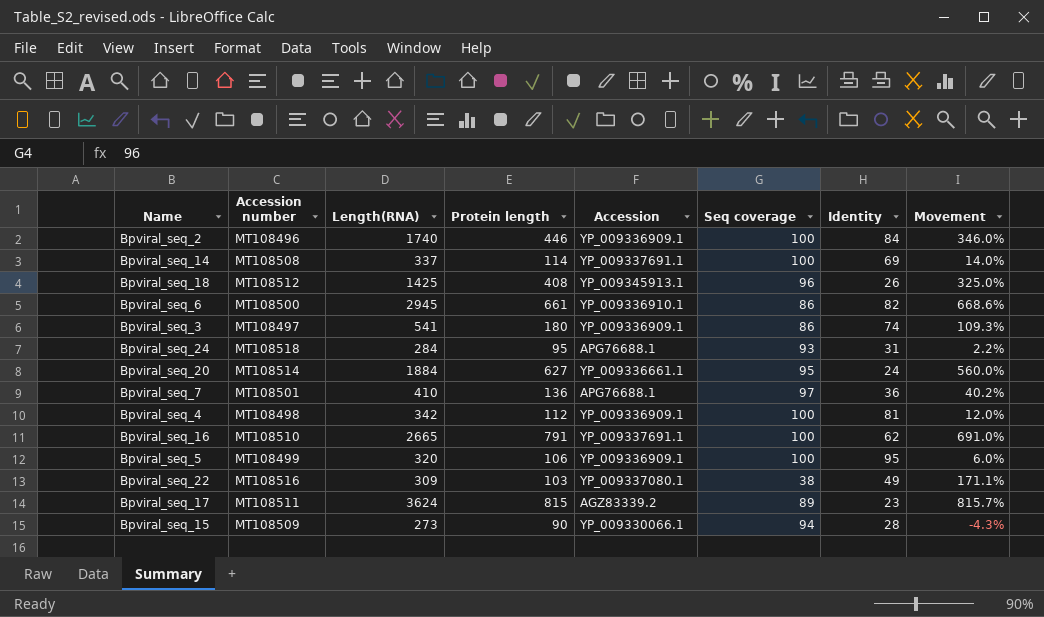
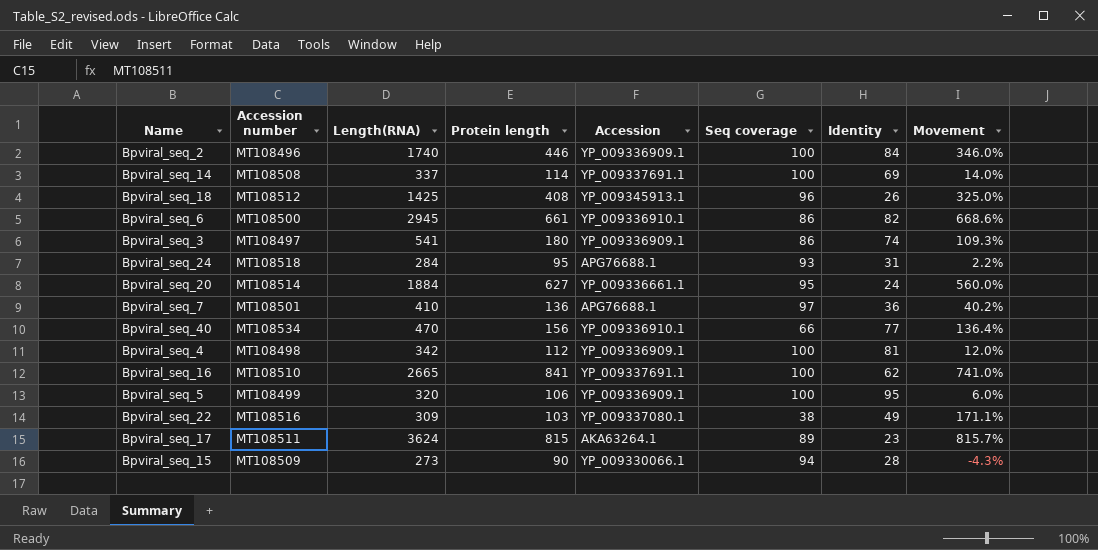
row Bpviral_seq_40: none -> MT108534 | 470 | 156 | YP_009336910.1 | 66 | 77 | 136.4%
Bpviral_seq_16 | Protein length: 791 -> 841
Bpviral_seq_16 | Movement: 691.0% -> 741.0%
Bpviral_seq_17 | Accession: AGZ83339.2 -> AKA63264.1

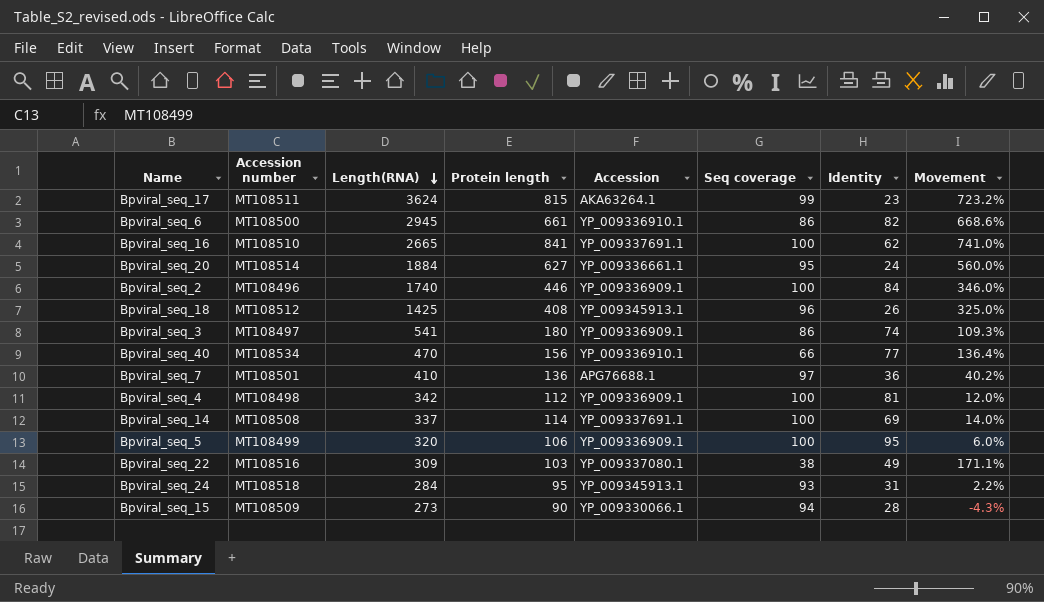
row order: none -> Length(RNA) descending
Bpviral_seq_17 | Seq coverage: 89 -> 99
Bpviral_seq_17 | Movement: 815.7% -> 723.2%
Bpviral_seq_24 | Accession: APG76688.1 -> YP_009345913.1

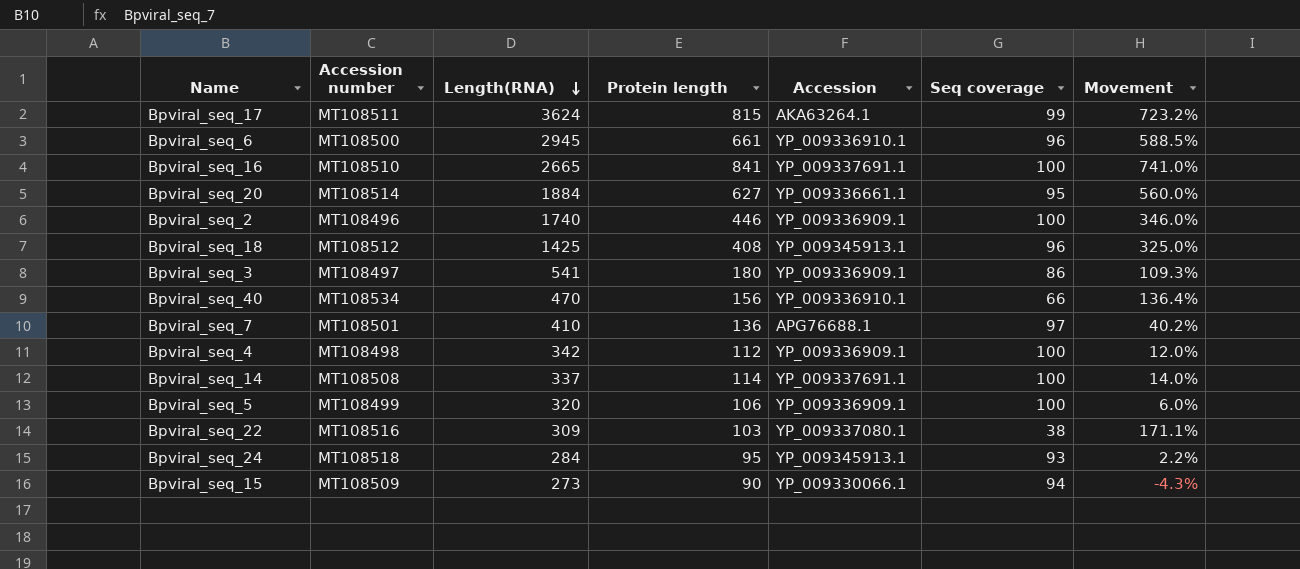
column Identity | position: 7 -> none
Bpviral_seq_6 | Seq coverage: 86 -> 96
Bpviral_seq_6 | Movement: 668.6% -> 588.5%

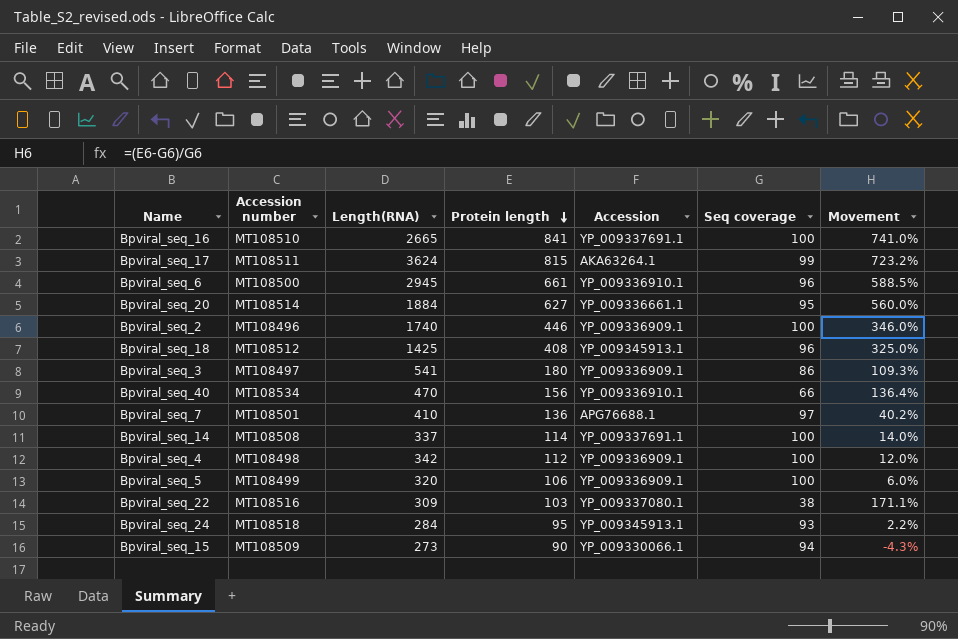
row order: Length(RNA) descending -> Protein length descending

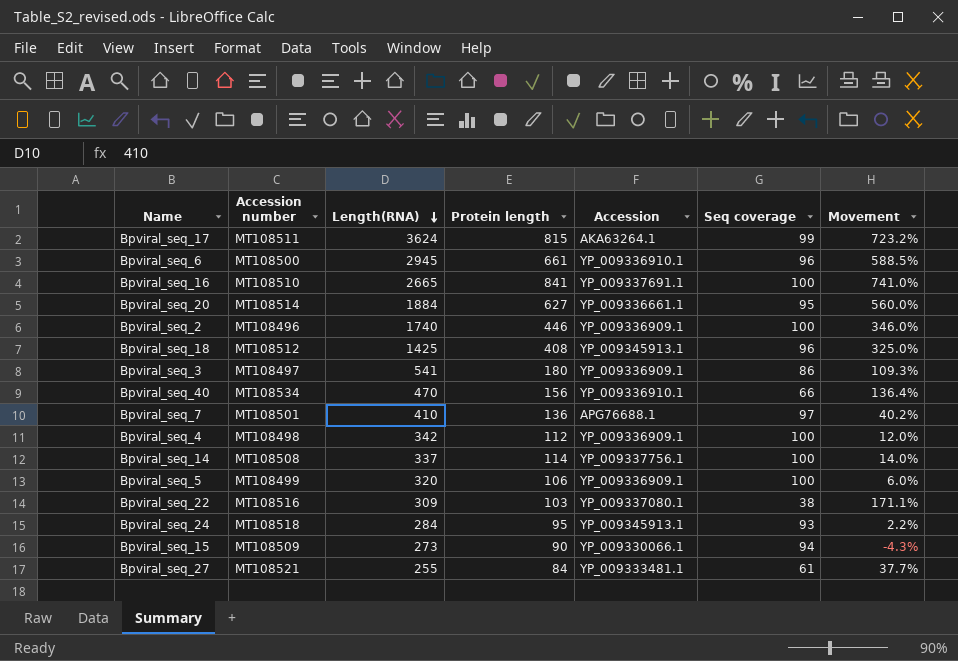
row order: Protein length descending -> Length(RNA) descending
Bpviral_seq_14 | Accession: YP_009337691.1 -> YP_009337756.1
row Bpviral_seq_27: none -> MT108521 | 255 | 84 | YP_009333481.1 | 61 | 37.7%

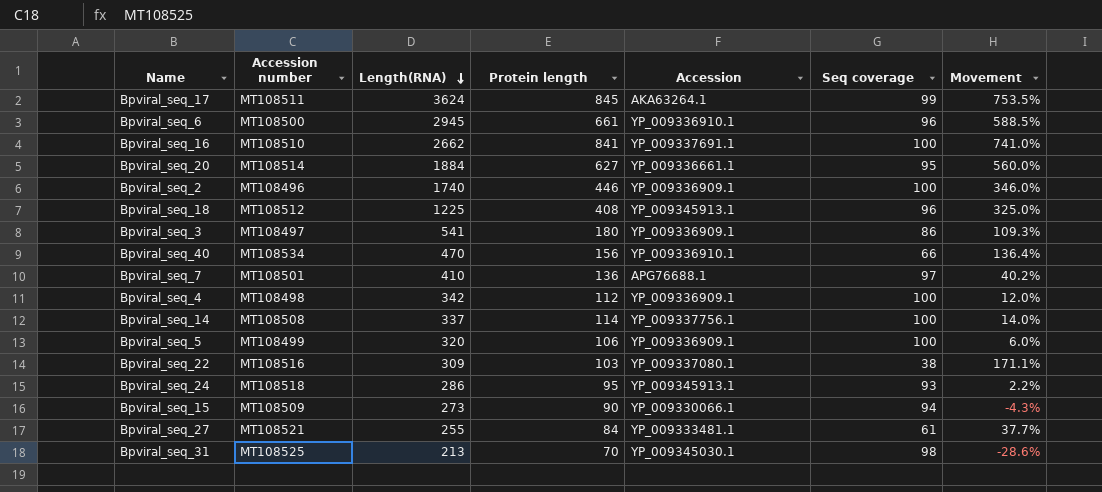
Bpviral_seq_17 | Protein length: 815 -> 845
Bpviral_seq_17 | Movement: 723.2% -> 753.5%
Bpviral_seq_16 | Length(RNA): 2665 -> 2662
Bpviral_seq_18 | Length(RNA): 1425 -> 1225
Bpviral_seq_24 | Length(RNA): 284 -> 286
row Bpviral_seq_31: none -> MT108525 | 213 | 70 | YP_009345030.1 | 98 | -28.6%

